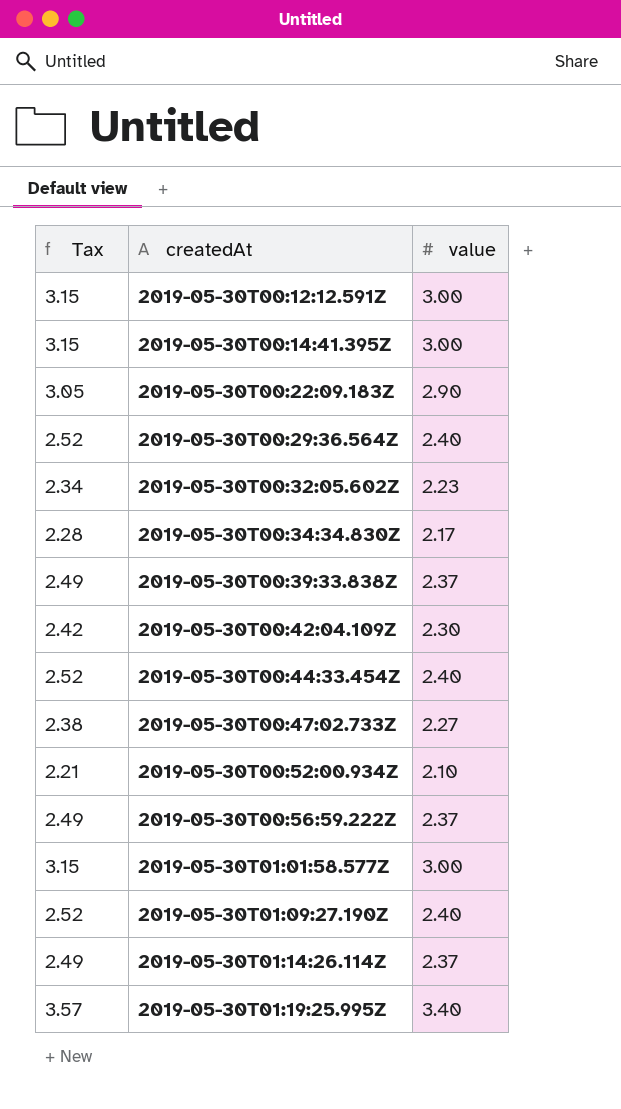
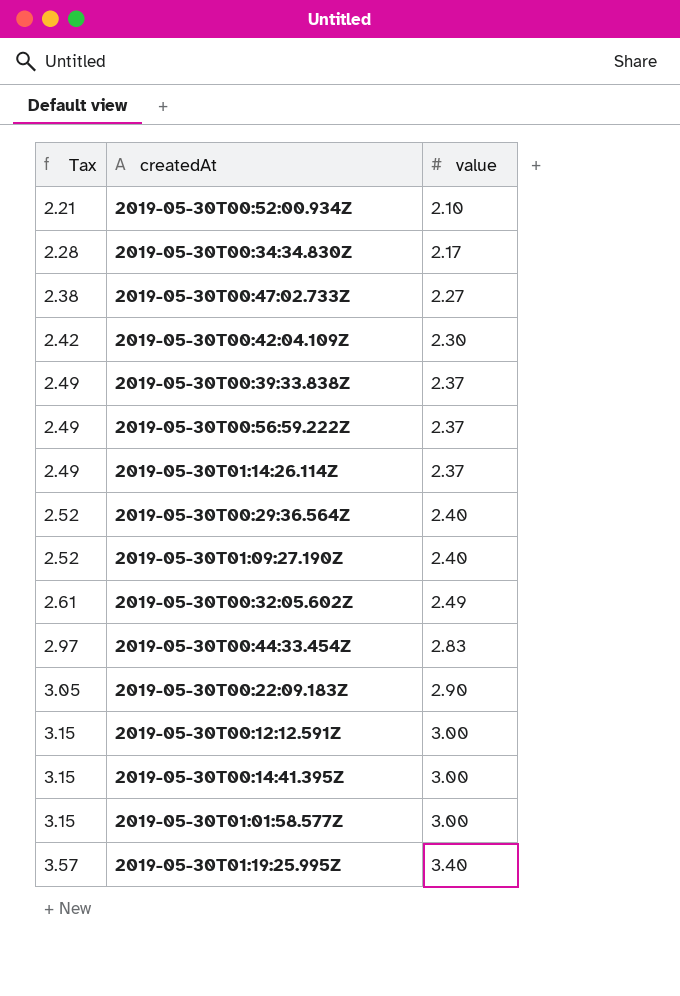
row order: createdAt ascending -> Tax ascending
2019-05-30T00:32:05.602Z | Tax: 2.34 -> 2.61
2019-05-30T00:32:05.602Z | value: 2.23 -> 2.49
2019-05-30T00:44:33.454Z | Tax: 2.52 -> 2.97
2019-05-30T00:44:33.454Z | value: 2.40 -> 2.83

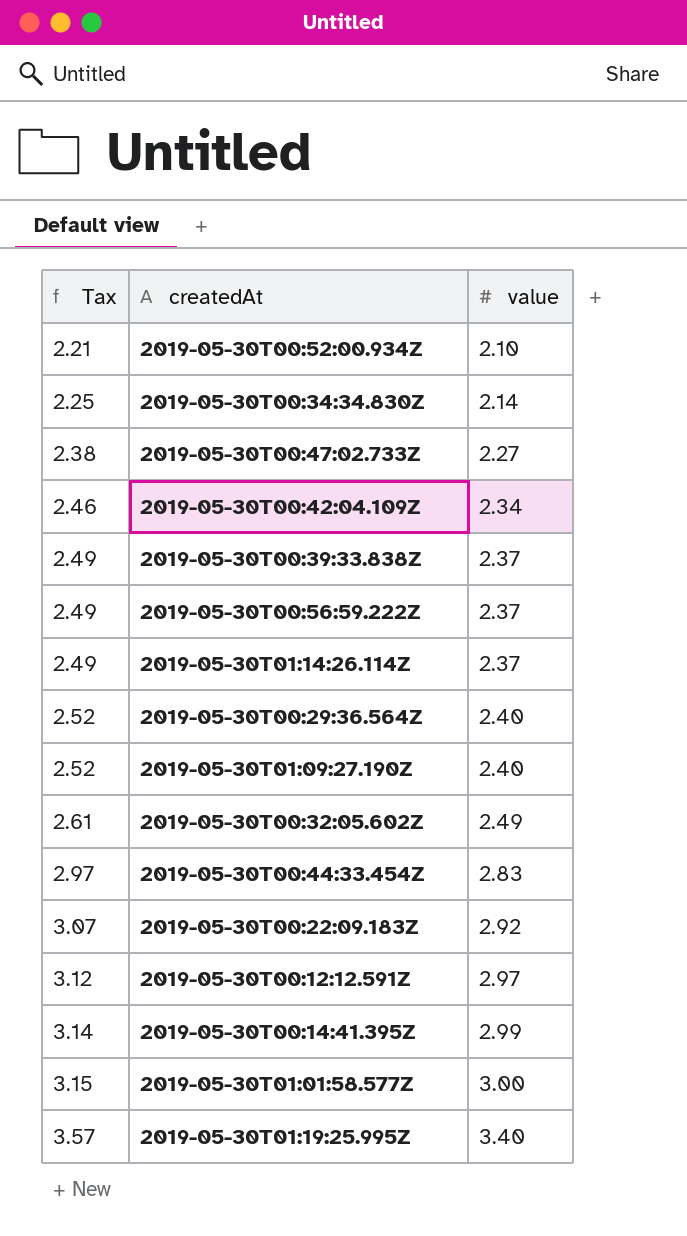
2019-05-30T00:34:34.830Z | Tax: 2.28 -> 2.25
2019-05-30T00:34:34.830Z | value: 2.17 -> 2.14
2019-05-30T00:42:04.109Z | Tax: 2.42 -> 2.46
2019-05-30T00:42:04.109Z | value: 2.30 -> 2.34
2019-05-30T00:22:09.183Z | Tax: 3.05 -> 3.07
2019-05-30T00:22:09.183Z | value: 2.90 -> 2.92
2019-05-30T00:12:12.591Z | Tax: 3.15 -> 3.12
2019-05-30T00:12:12.591Z | value: 3.00 -> 2.97
2019-05-30T00:14:41.395Z | Tax: 3.15 -> 3.14
2019-05-30T00:14:41.395Z | value: 3.00 -> 2.99

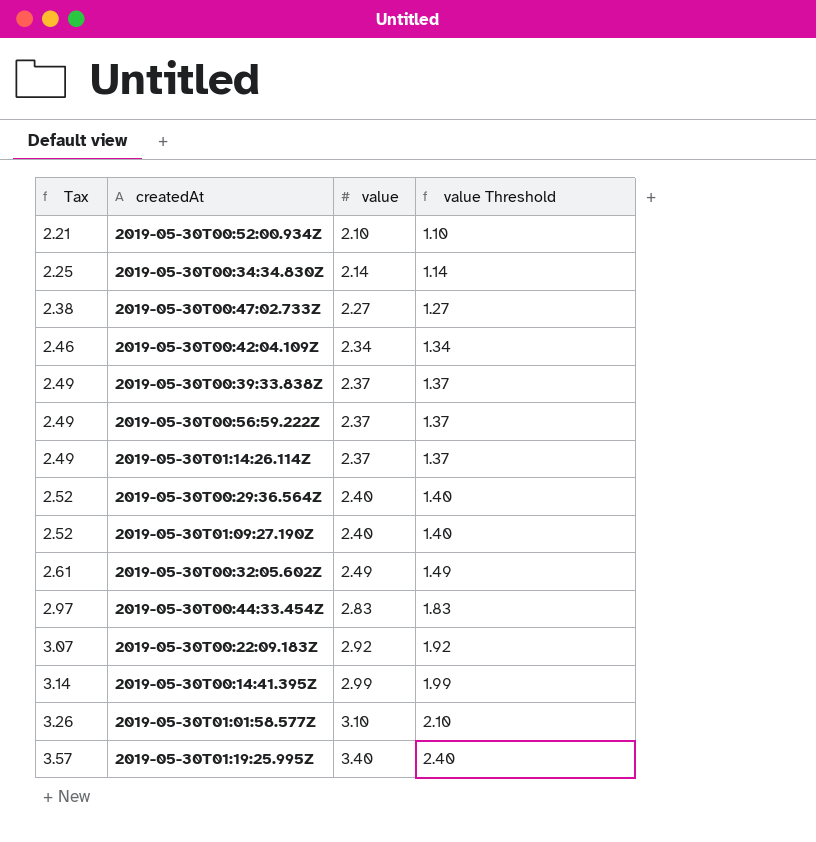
column value Threshold | formula: none -> [value] - 1
row 2019-05-30T00:12:12.591Z: 3.12 | 2.97 -> none
2019-05-30T01:01:58.577Z | Tax: 3.15 -> 3.26
2019-05-30T01:01:58.577Z | value: 3.00 -> 3.10

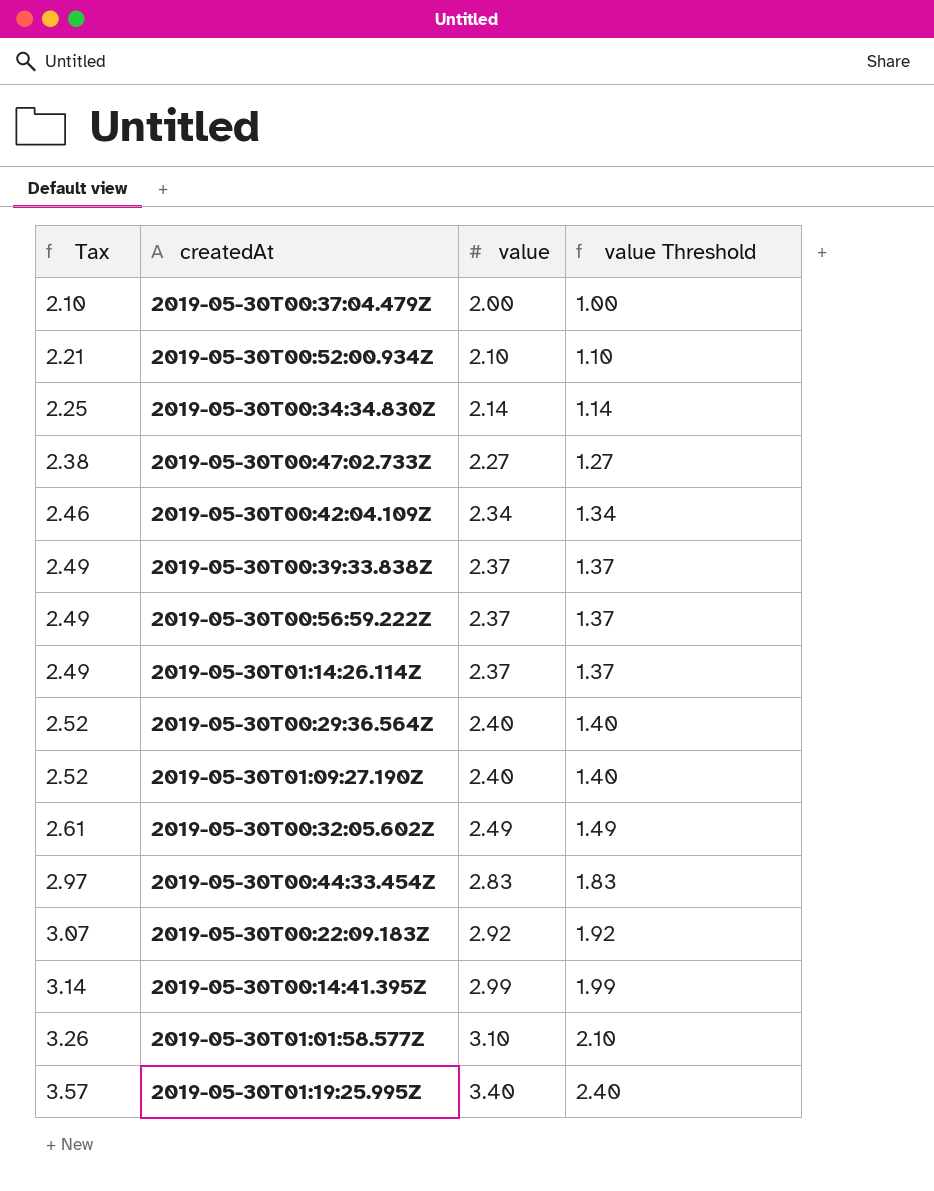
row 2019-05-30T00:37:04.479Z: none -> 2.10 | 2.00 | 1.00

